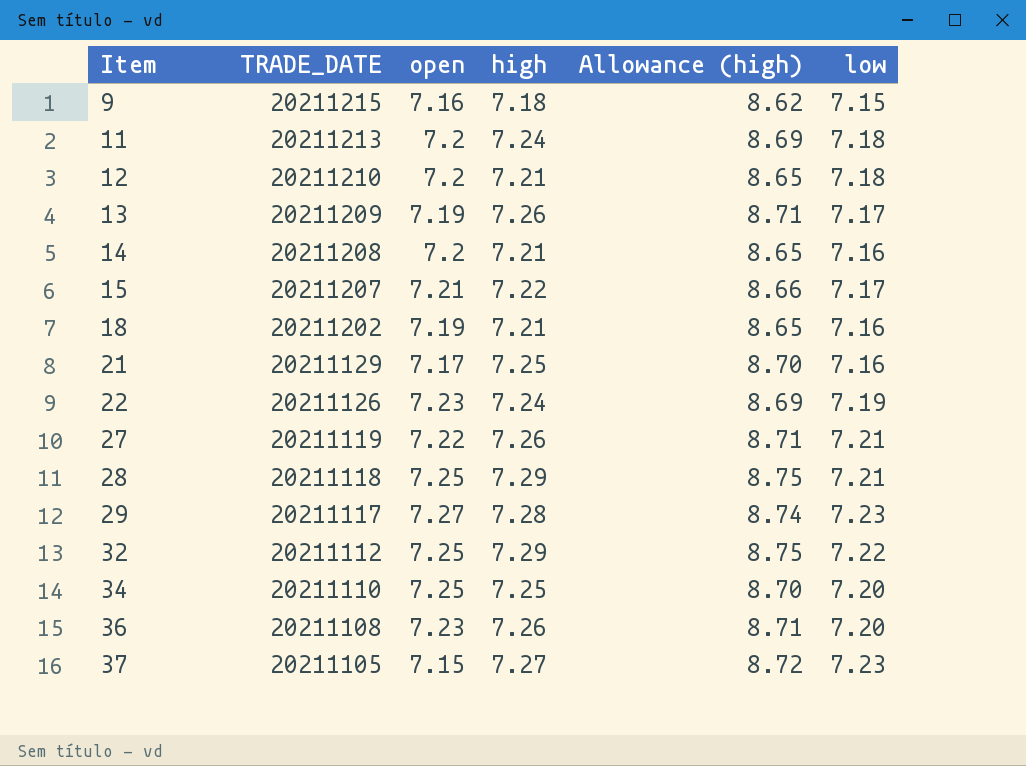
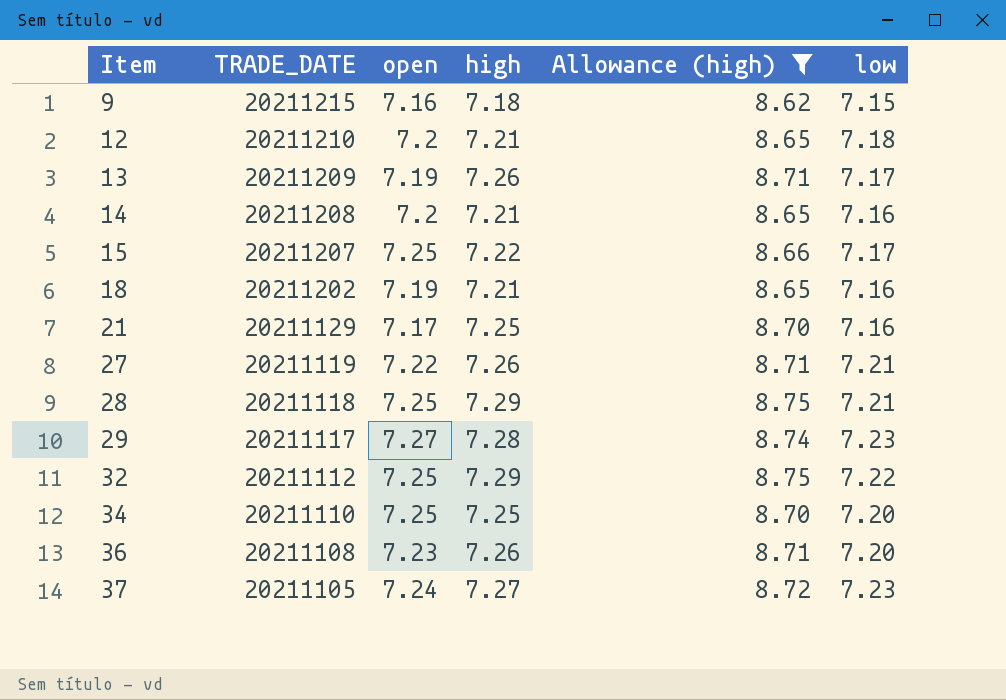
filter: none -> Allowance (high) != 8.69
15 | open: 7.21 -> 7.25
37 | open: 7.15 -> 7.24

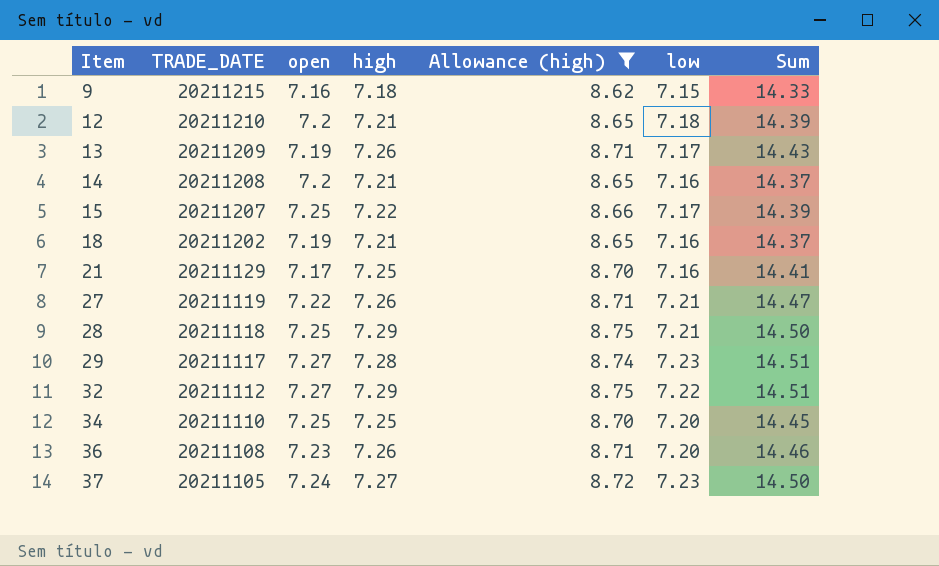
column Sum | formula: none -> [high] + [low]
32 | open: 7.25 -> 7.27

